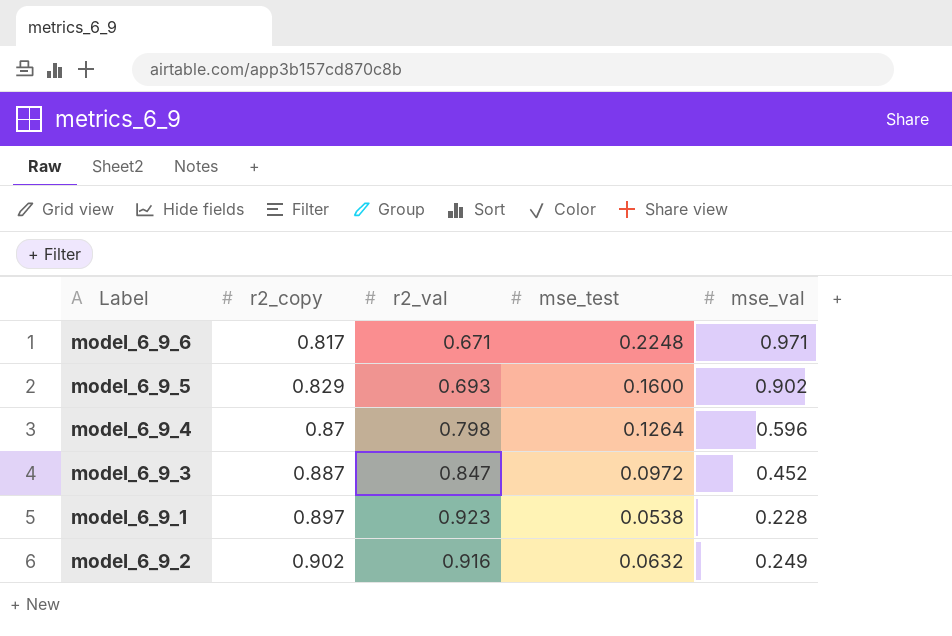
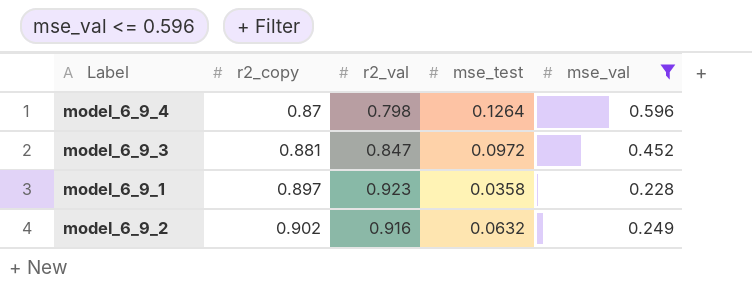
filter: none -> mse_val <= 0.596
model_6_9_3 | r2_copy: 0.887 -> 0.881
model_6_9_1 | mse_test: 0.0538 -> 0.0358

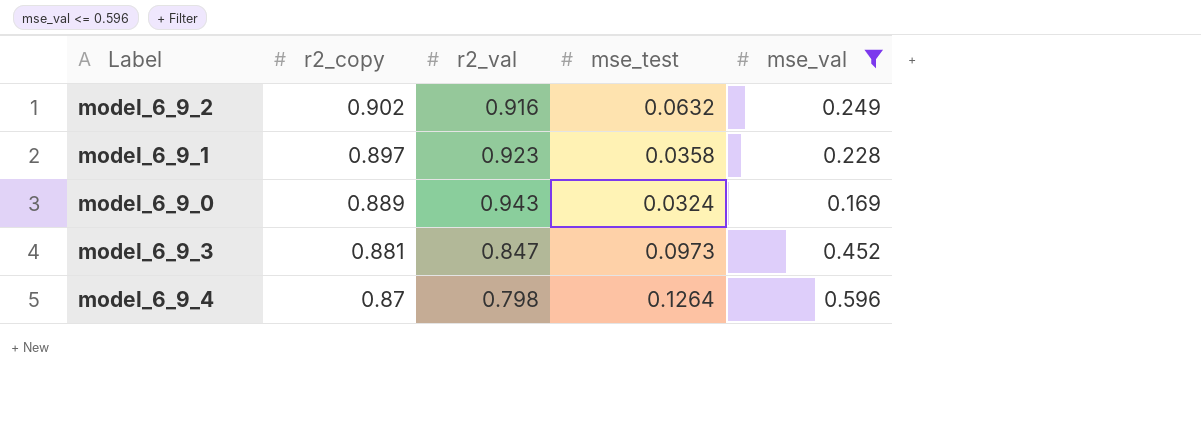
row order: r2_copy ascending -> r2_copy descending
row model_6_9_0: none -> 0.889 | 0.943 | 0.0324 | 0.169
model_6_9_3 | mse_test: 0.0972 -> 0.0973

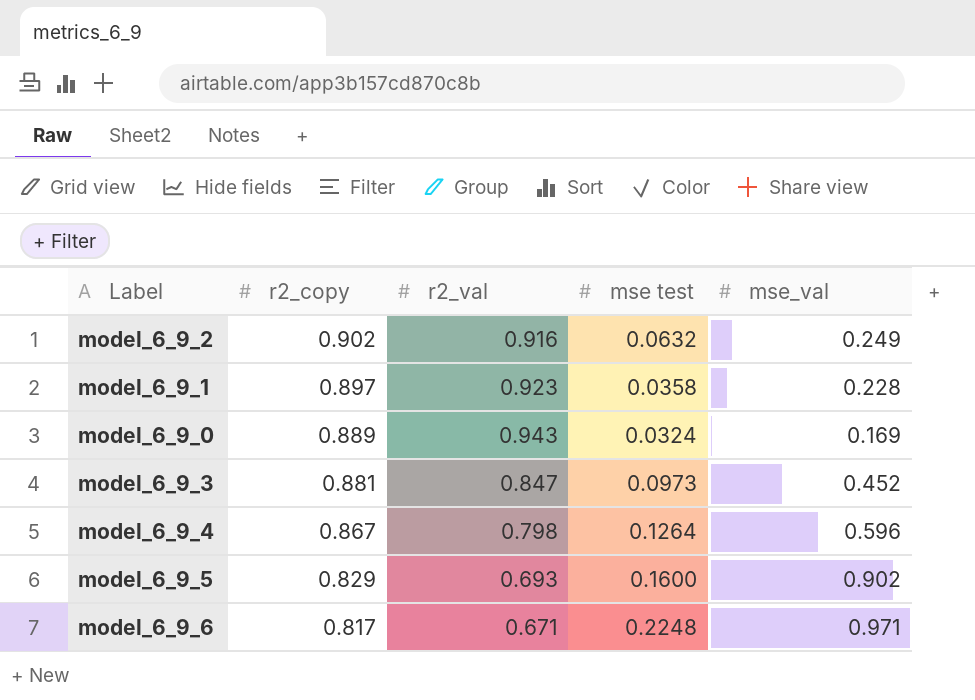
filter: mse_val <= 0.596 -> none
column name: mse_test -> mse test
model_6_9_4 | r2_copy: 0.87 -> 0.867

